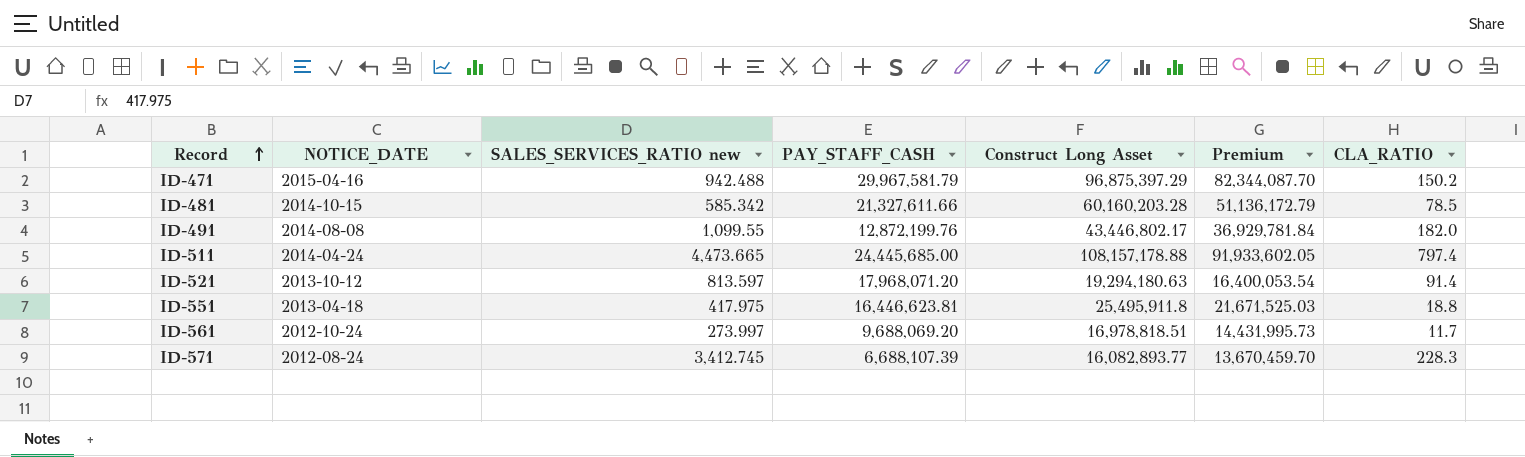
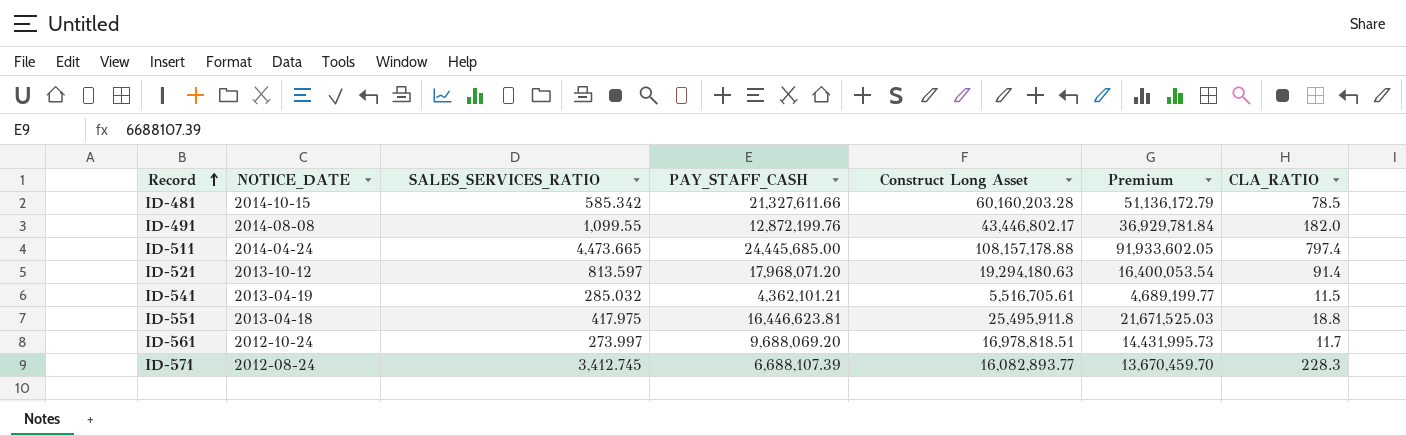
column name: SALES_SERVICES_RATIO new -> SALES_SERVICES_RATIO
row ID-471: 2015-04-16 | 942.488 | 29,967,581.79 | 96,875,397.29 | 82,344,087.70 | 150.2 -> none
row ID-541: none -> 2013-04-19 | 285.032 | 4,362,101.21 | 5,516,705.61 | 4,689,199.77 | 11.5

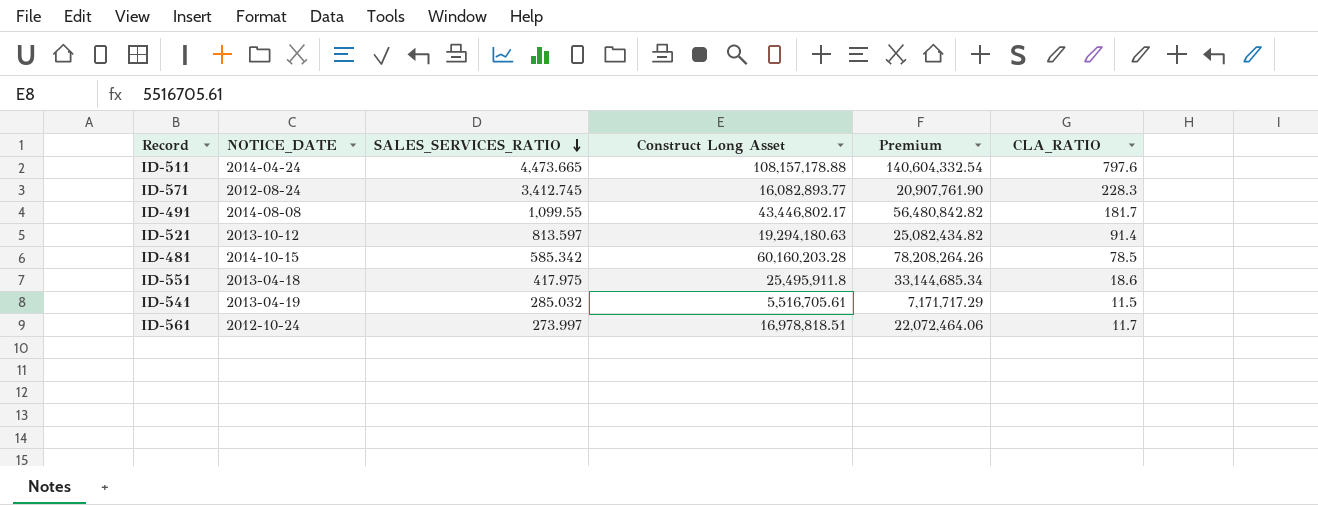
row order: Record ascending -> SALES_SERVICES_RATIO descending
column PAY_STAFF_CASH | position: 4 -> none
column Premium | formula: [Construct Long Asset] * 0.85 -> [Construct Long Asset] * 1.3
ID-511 | CLA_RATIO: 797.4 -> 797.6
ID-491 | CLA_RATIO: 182.0 -> 181.7
ID-551 | CLA_RATIO: 18.8 -> 18.6

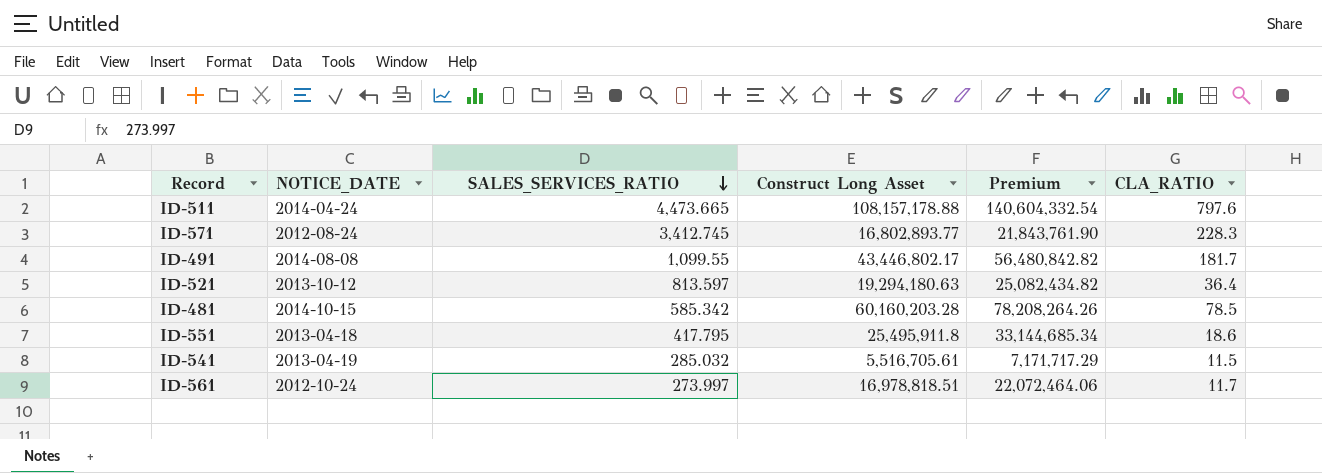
ID-571 | Construct Long Asset: 16,082,893.77 -> 16,802,893.77
ID-571 | Premium: 20,907,761.90 -> 21,843,761.90
ID-521 | CLA_RATIO: 91.4 -> 36.4
ID-551 | SALES_SERVICES_RATIO: 417.975 -> 417.795

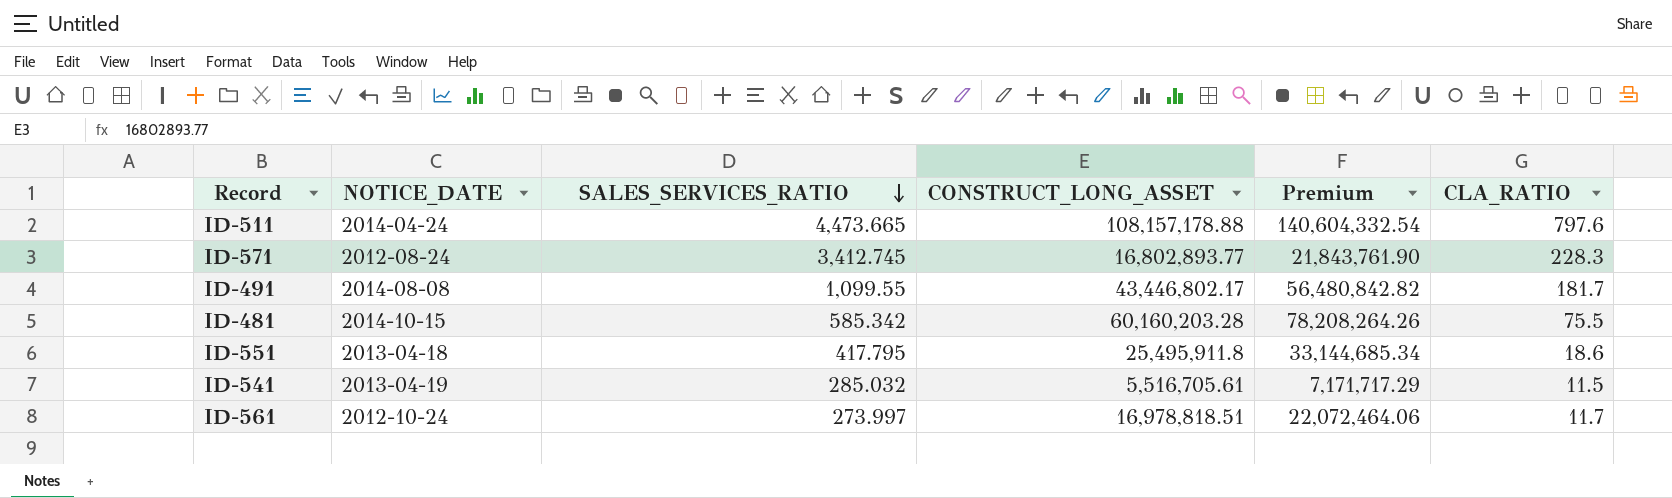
column name: Construct Long Asset -> CONSTRUCT_LONG_ASSET
row ID-521: 2013-10-12 | 813.597 | 19,294,180.63 | 25,082,434.82 | 36.4 -> none
ID-481 | CLA_RATIO: 78.5 -> 75.5

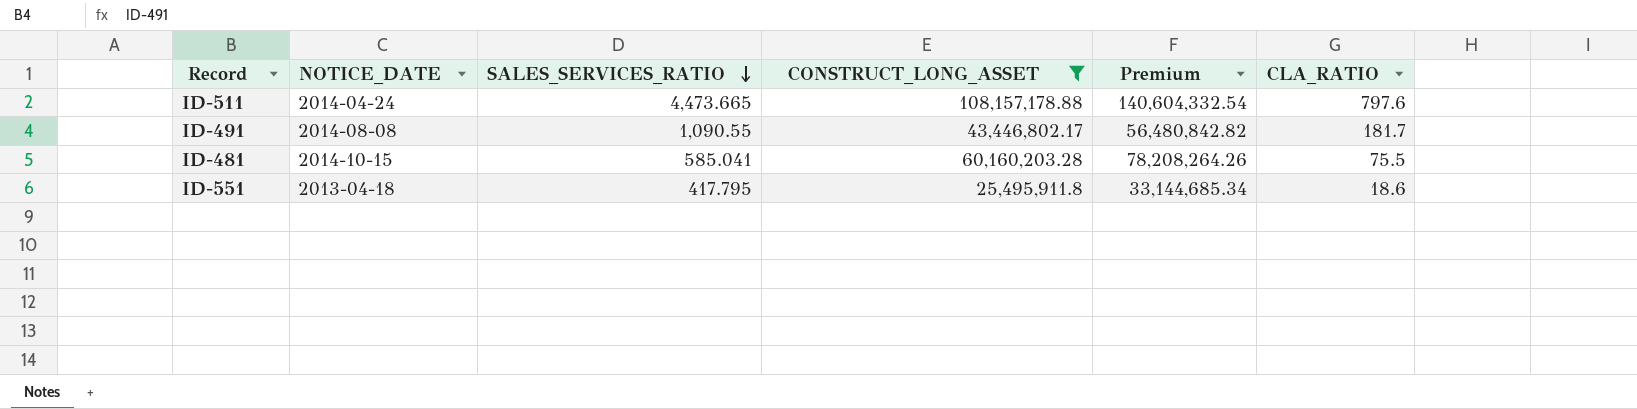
filter: none -> CONSTRUCT_LONG_ASSET >= 25,495,911.8
ID-491 | SALES_SERVICES_RATIO: 1,099.55 -> 1,090.55
ID-481 | SALES_SERVICES_RATIO: 585.342 -> 585.041

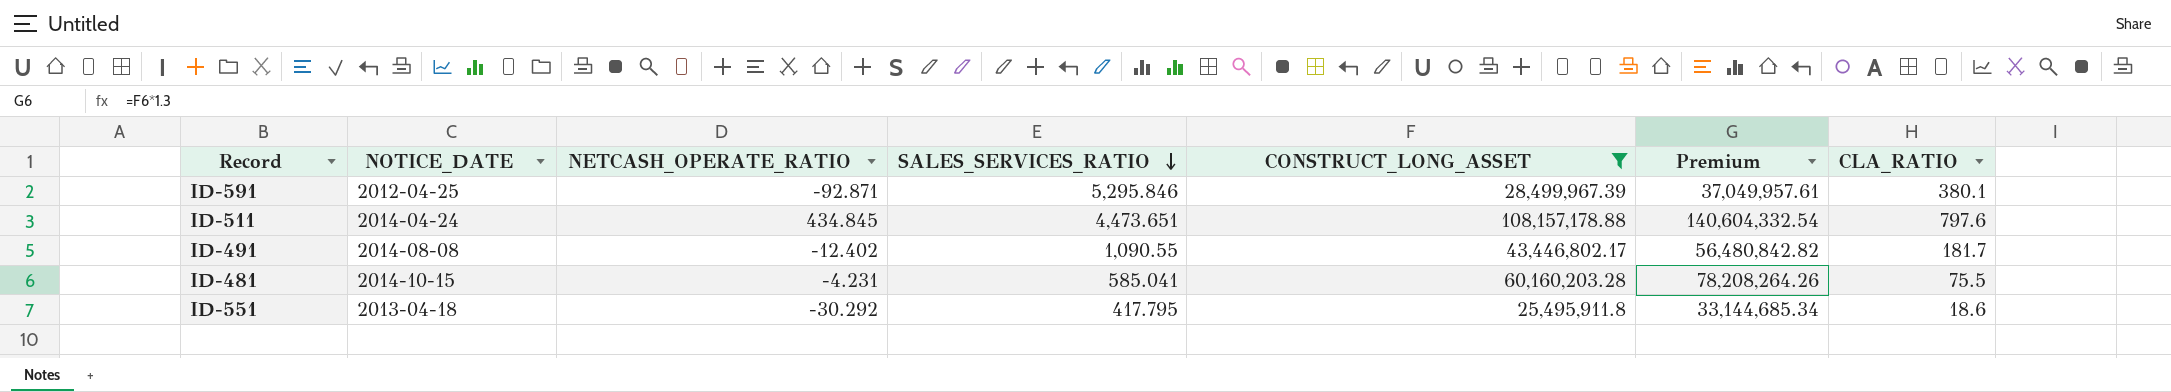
column NETCASH_OPERATE_RATIO | position: none -> 3
row ID-591: none -> 2012-04-25 | -92.871 | 5,295.846 | 28,499,967.39 | 37,049,957.61 | 380.1
ID-511 | SALES_SERVICES_RATIO: 4,473.665 -> 4,473.651

